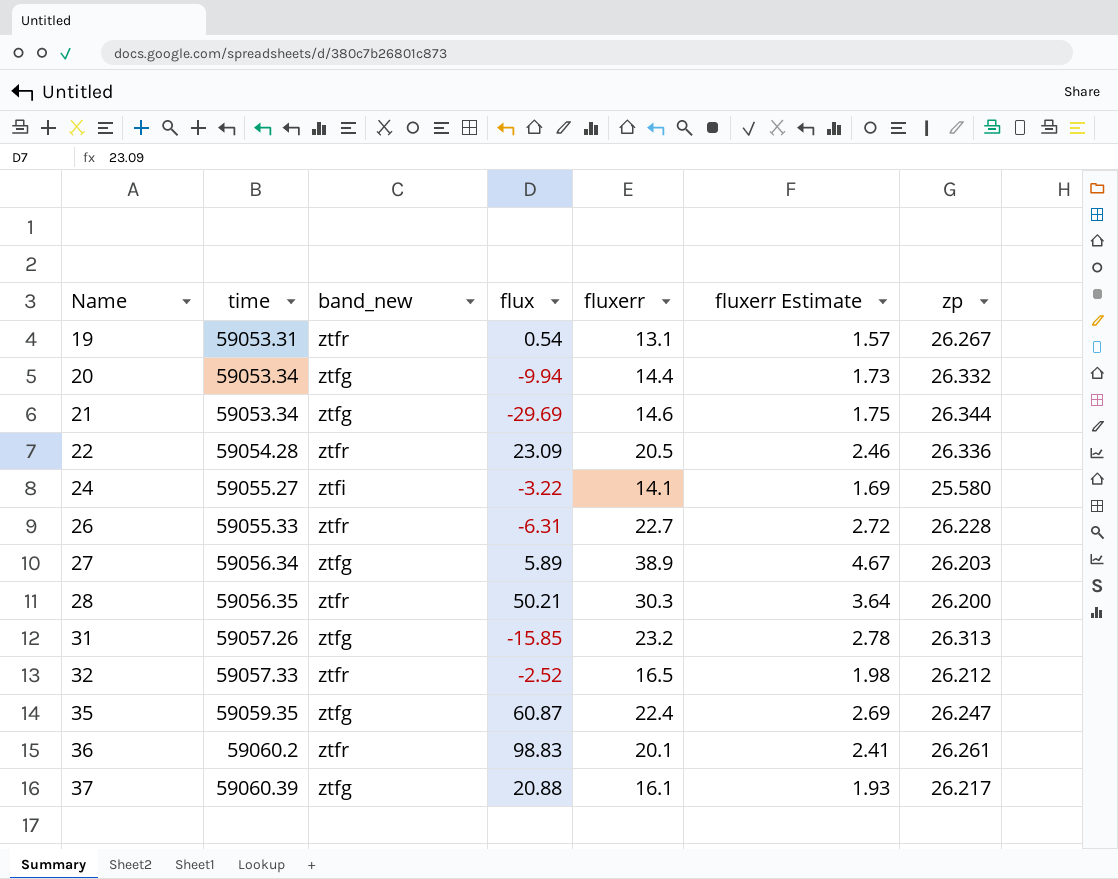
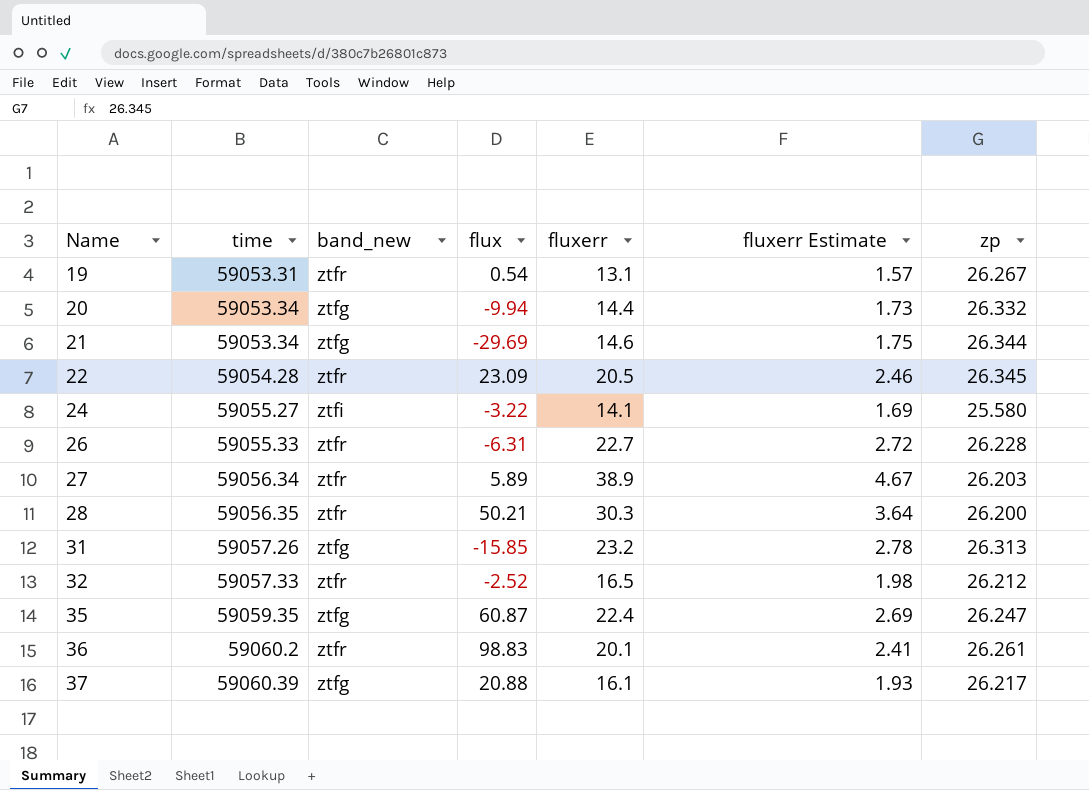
22 | zp: 26.336 -> 26.345
27 | band_new: ztfg -> ztfr

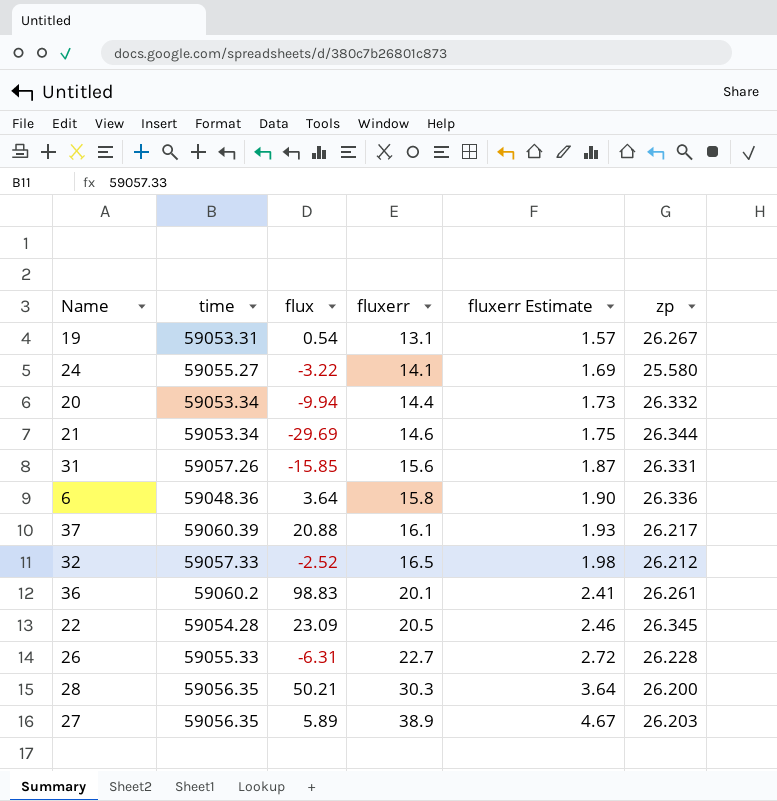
row order: Name ascending -> fluxerr ascending
column band_new | position: 3 -> none
row 35: 59059.35 | ztfg | 60.87 | 22.4 | 2.69 | 26.247 -> none
31 | fluxerr: 23.2 -> 15.6
31 | fluxerr Estimate: 2.78 -> 1.87
31 | zp: 26.313 -> 26.331
row 6: none -> 59048.36 | 3.64 | 15.8 | 1.90 | 26.336
27 | time: 59056.34 -> 59056.35

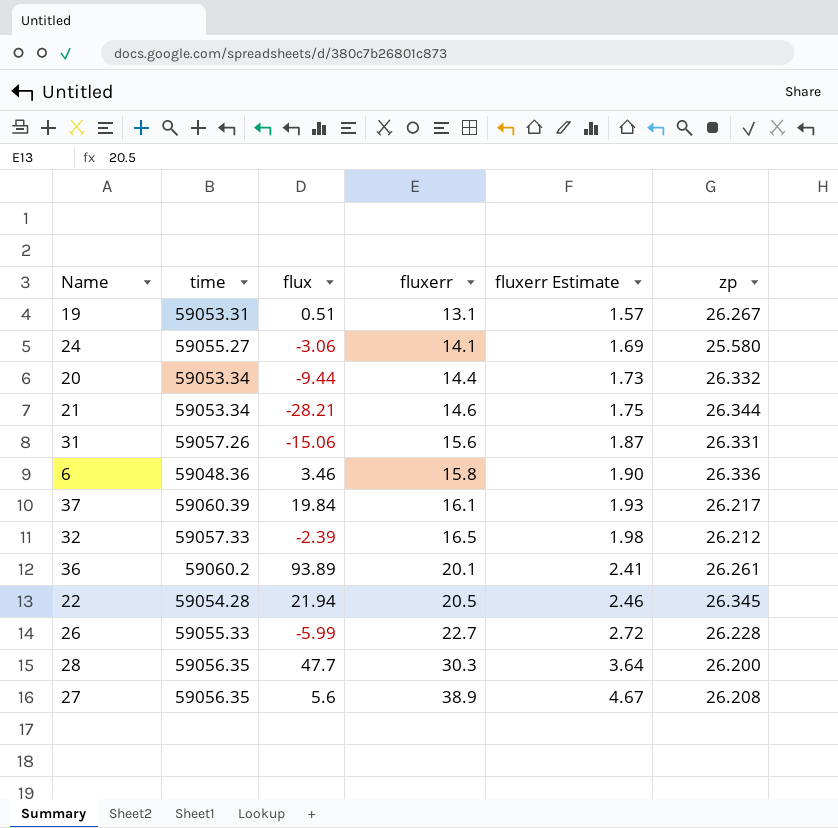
19 | flux: 0.54 -> 0.51
24 | flux: -3.22 -> -3.06
20 | flux: -9.94 -> -9.44
21 | flux: -29.69 -> -28.21
31 | flux: -15.85 -> -15.06
6 | flux: 3.64 -> 3.46
37 | flux: 20.88 -> 19.84
32 | flux: -2.52 -> -2.39
36 | flux: 98.83 -> 93.89
22 | flux: 23.09 -> 21.94
26 | flux: -6.31 -> -5.99
28 | flux: 50.21 -> 47.7
27 | flux: 5.89 -> 5.6
27 | zp: 26.203 -> 26.208

